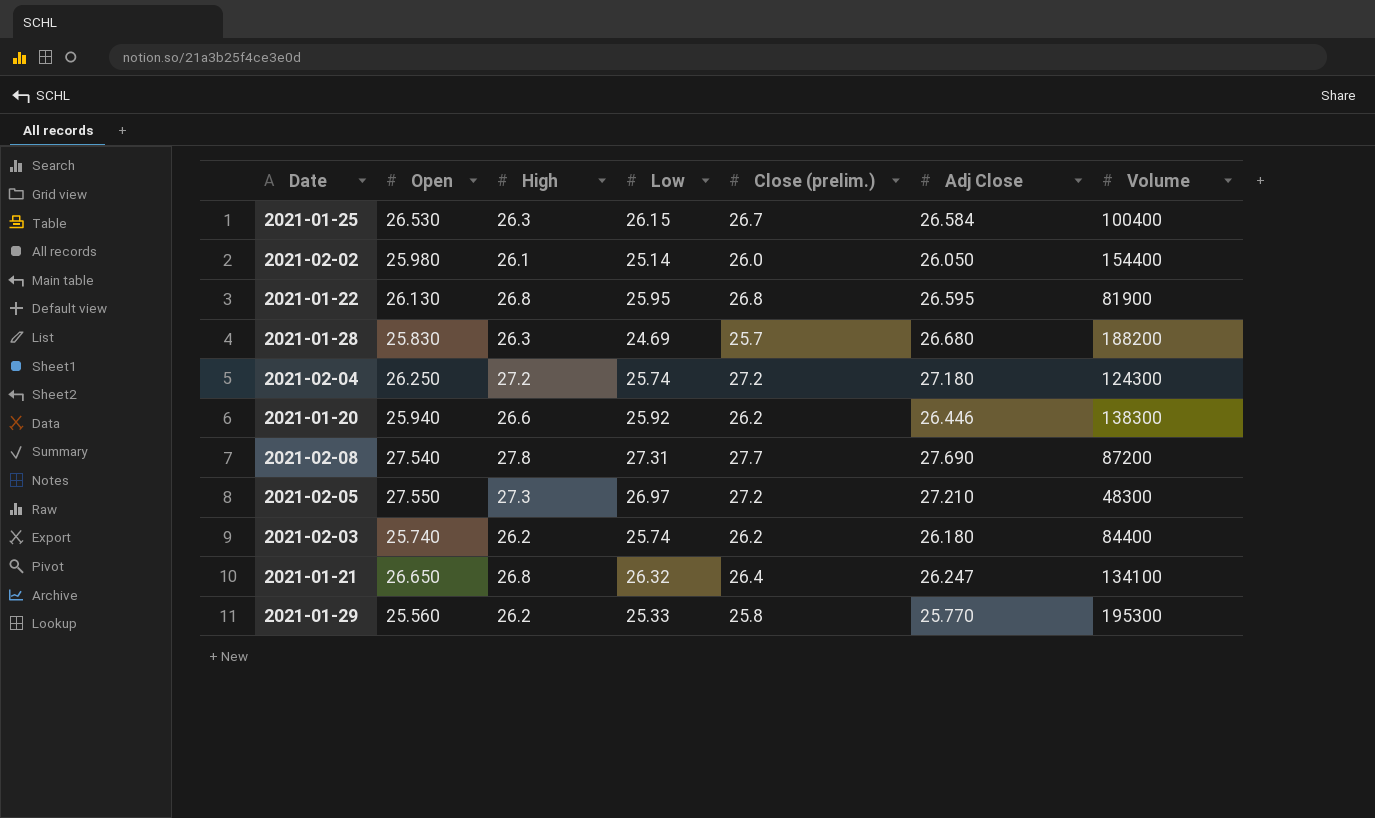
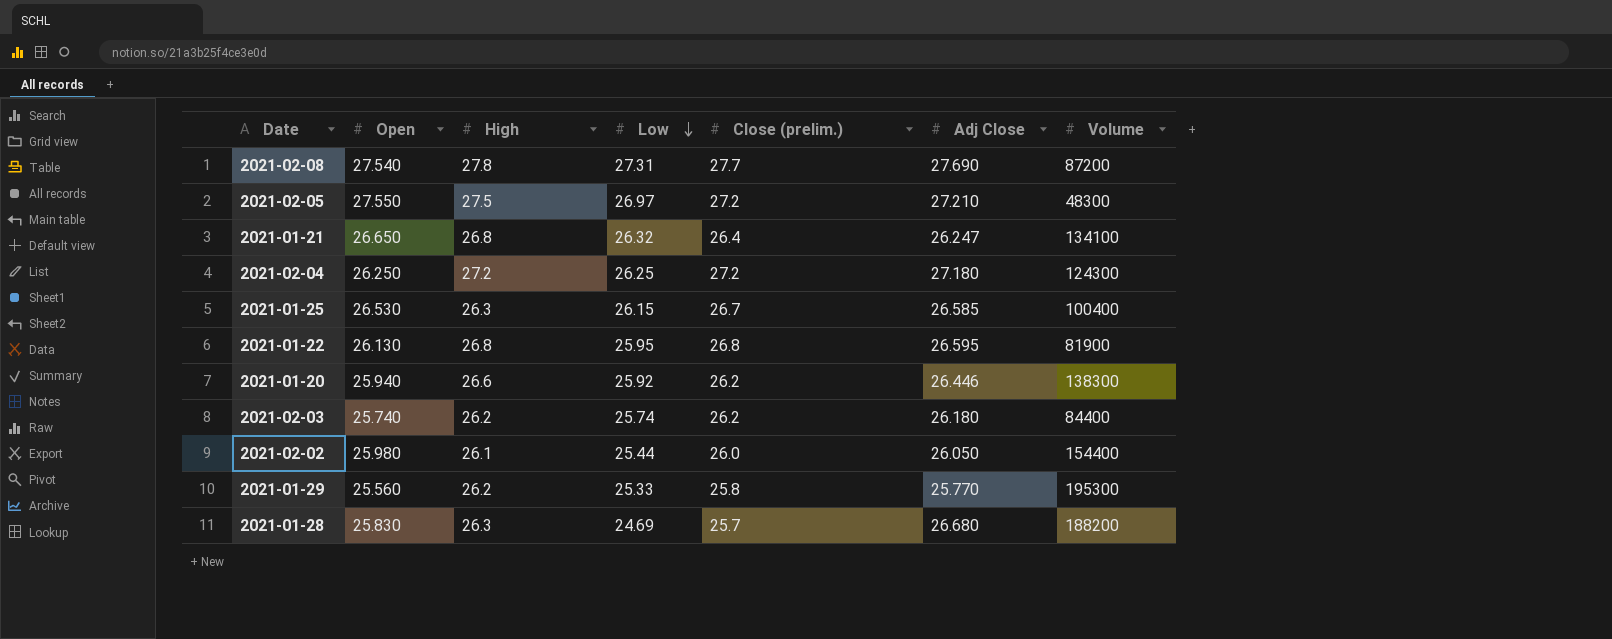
row order: none -> Low descending
2021-02-05 | High: 27.3 -> 27.5
2021-02-04 | Low: 25.74 -> 26.25
2021-01-25 | Adj Close: 26.584 -> 26.585
2021-02-02 | Low: 25.14 -> 25.44

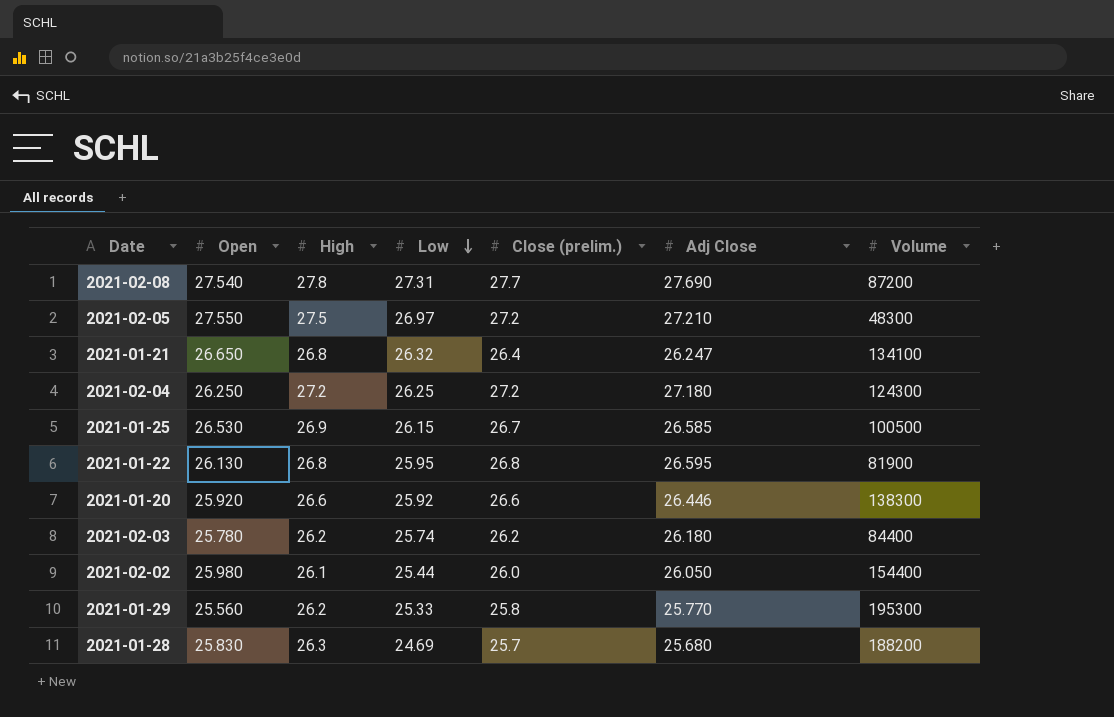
2021-01-25 | High: 26.3 -> 26.9
2021-01-25 | Volume: 100400 -> 100500
2021-01-20 | Open: 25.940 -> 25.920
2021-01-20 | Close (prelim.): 26.2 -> 26.6
2021-02-03 | Open: 25.740 -> 25.780
2021-01-28 | Adj Close: 26.680 -> 25.680

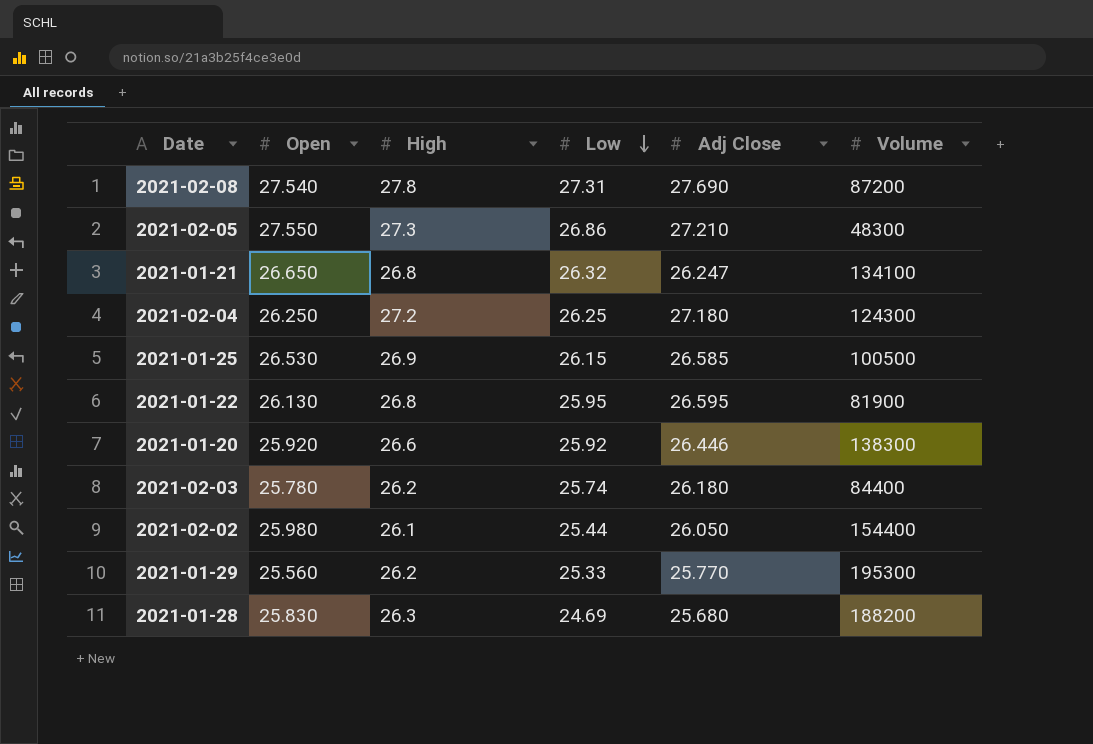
column Close (prelim.) | position: 5 -> none
2021-02-05 | High: 27.5 -> 27.3
2021-02-05 | Low: 26.97 -> 26.86

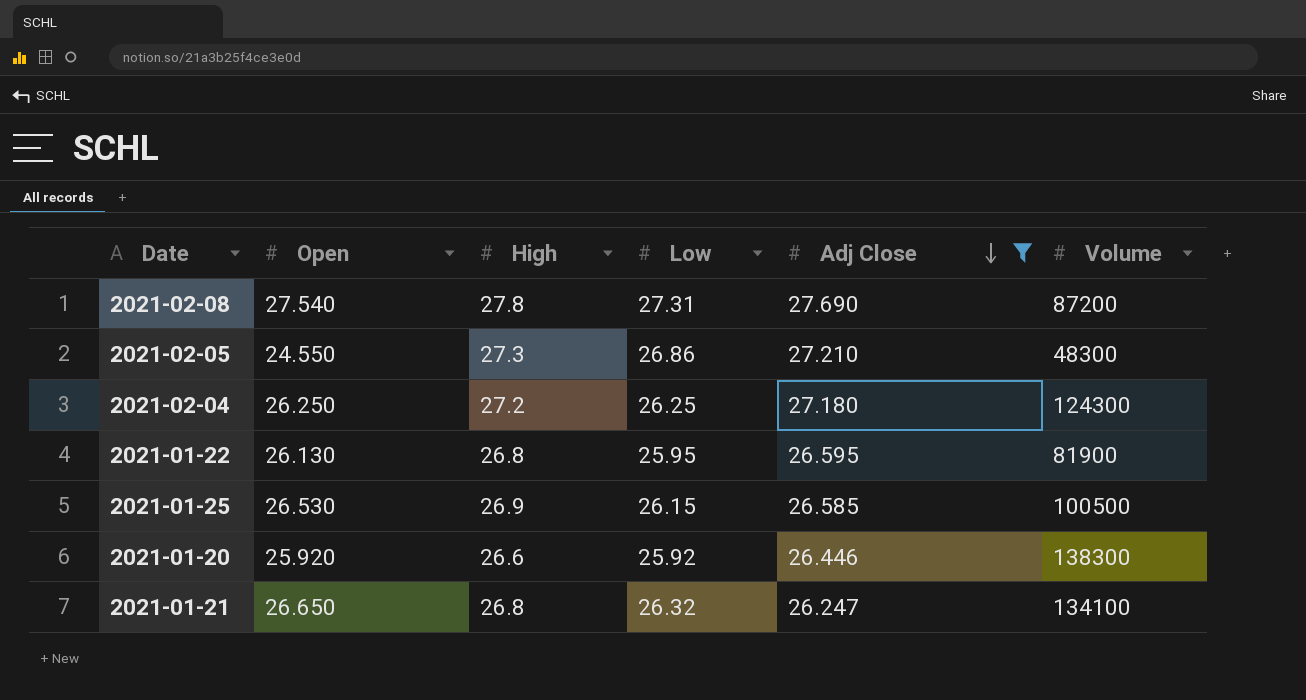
filter: none -> Adj Close >= 26.247
row order: Low descending -> Adj Close descending
2021-02-05 | Open: 27.550 -> 24.550

